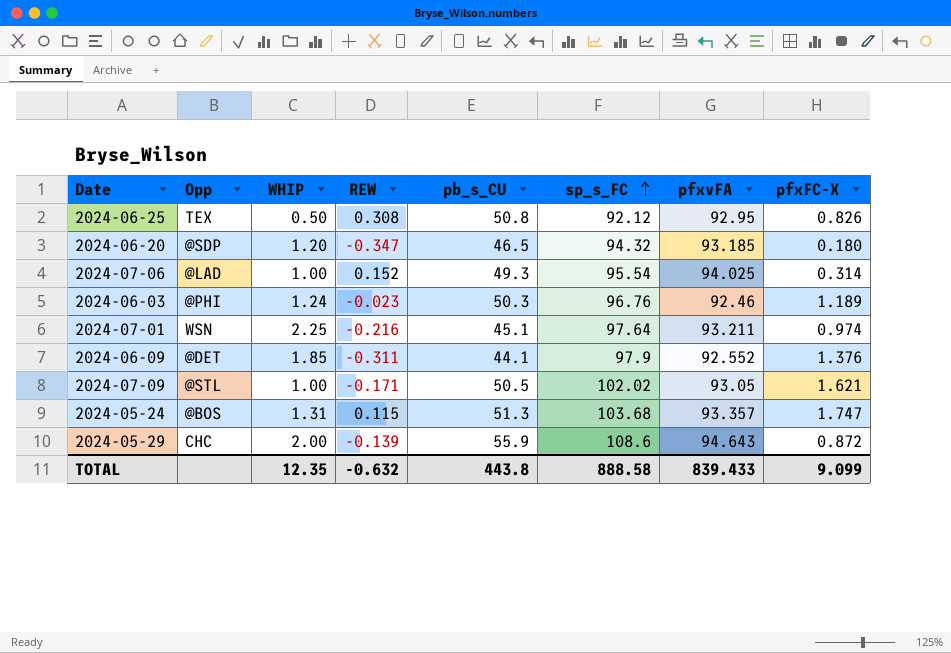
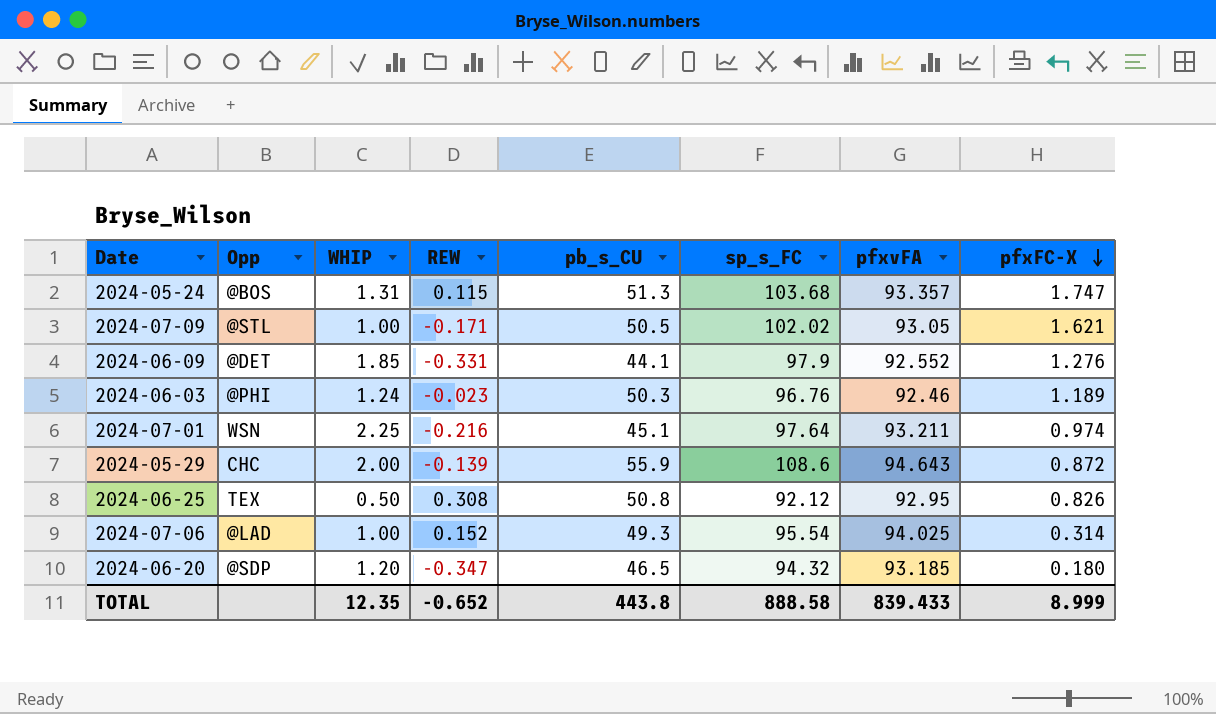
row order: sp_s_FC ascending -> pfxFC-X descending
2024-06-09 | REW: -0.311 -> -0.331
2024-06-09 | pfxFC-X: 1.376 -> 1.276
TOTAL | REW: -0.632 -> -0.652
TOTAL | pfxFC-X: 9.099 -> 8.999

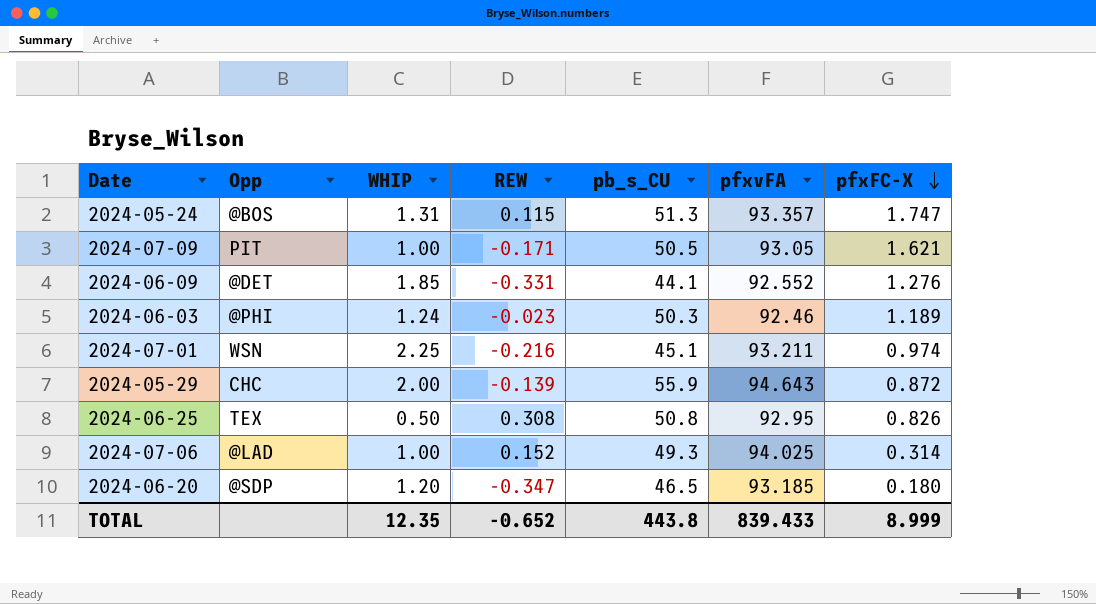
column sp_s_FC | position: 6 -> none
2024-07-09 | Opp: @STL -> PIT

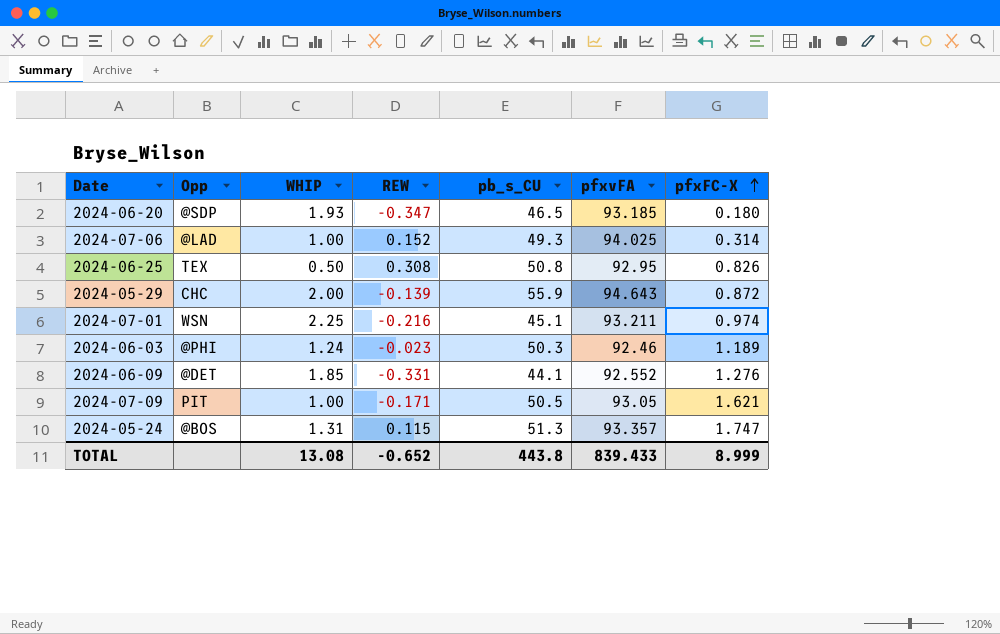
row order: pfxFC-X descending -> pfxFC-X ascending
2024-06-20 | WHIP: 1.20 -> 1.93
TOTAL | WHIP: 12.35 -> 13.08

